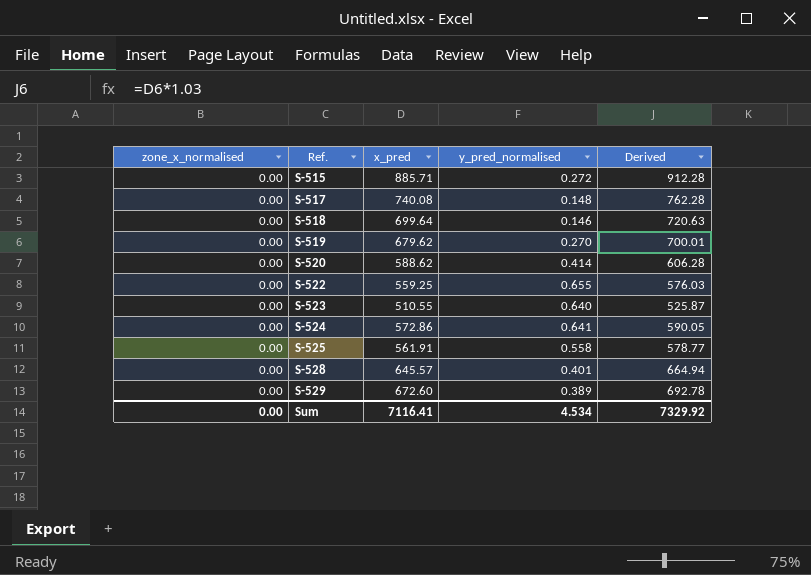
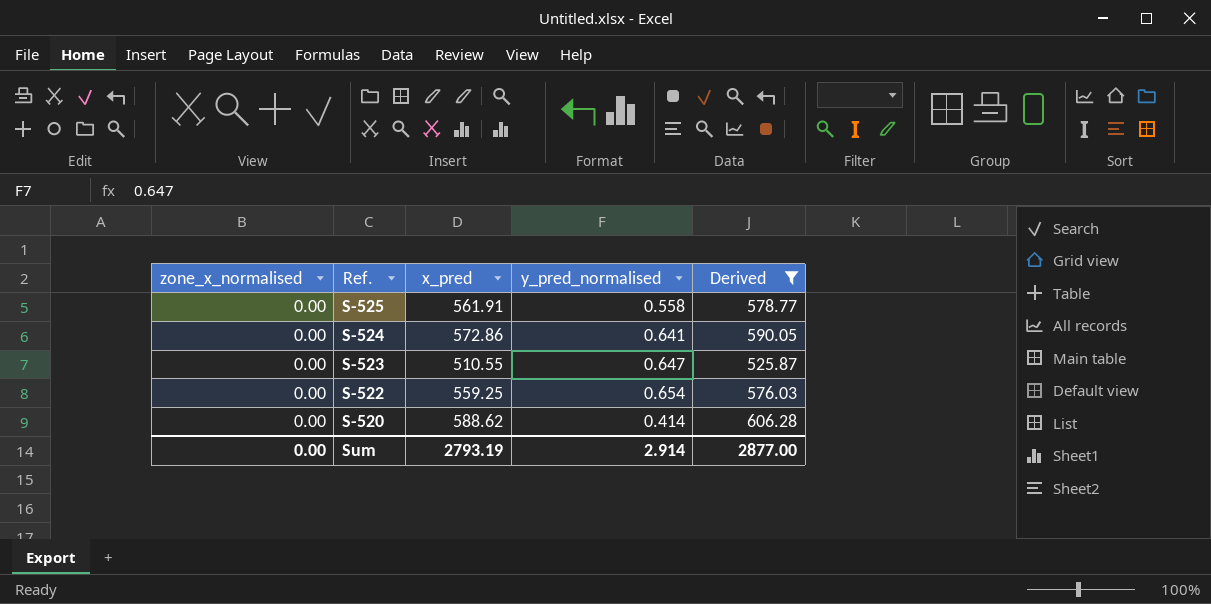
filter: none -> Derived <= 606.28
row order: Ref. ascending -> Ref. descending
S-523 | y_pred_normalised: 0.640 -> 0.647
S-522 | y_pred_normalised: 0.655 -> 0.654
Sum | x_pred: 7116.41 -> 2793.19
Sum | y_pred_normalised: 4.534 -> 2.914
Sum | Derived: 7329.92 -> 2877.00

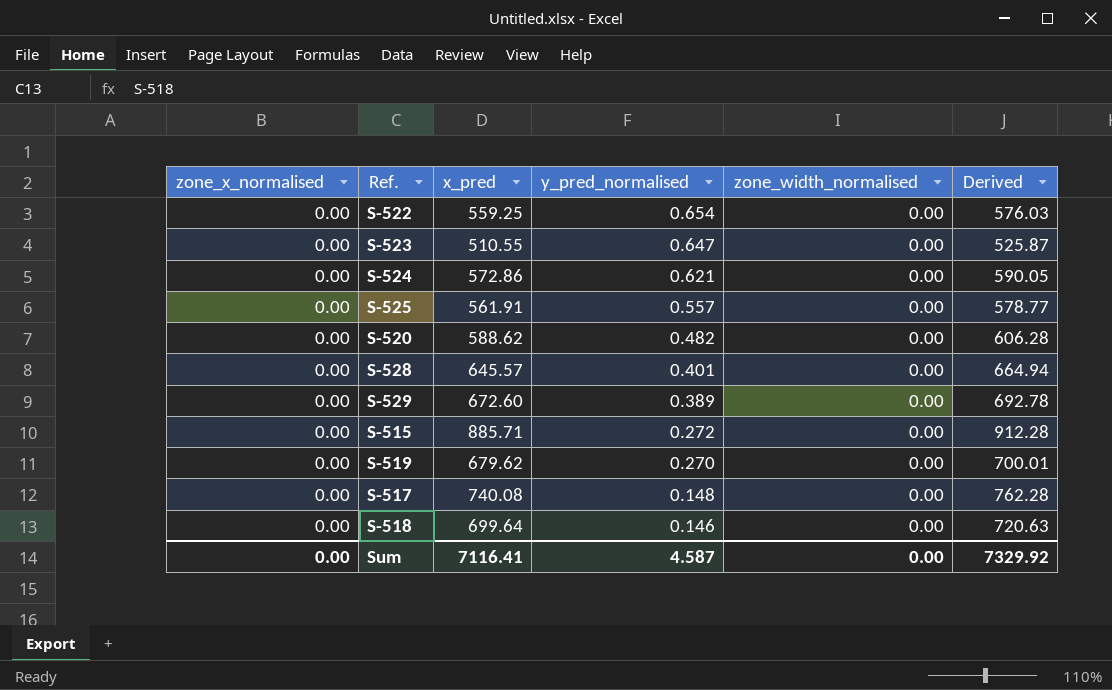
filter: Derived <= 606.28 -> none
row order: Ref. descending -> y_pred_normalised descending
column zone_width_normalised | position: none -> 5
S-524 | y_pred_normalised: 0.641 -> 0.621
S-525 | y_pred_normalised: 0.558 -> 0.557
S-520 | y_pred_normalised: 0.414 -> 0.482
Sum | x_pred: 2793.19 -> 7116.41
Sum | y_pred_normalised: 2.914 -> 4.587
Sum | Derived: 2877.00 -> 7329.92

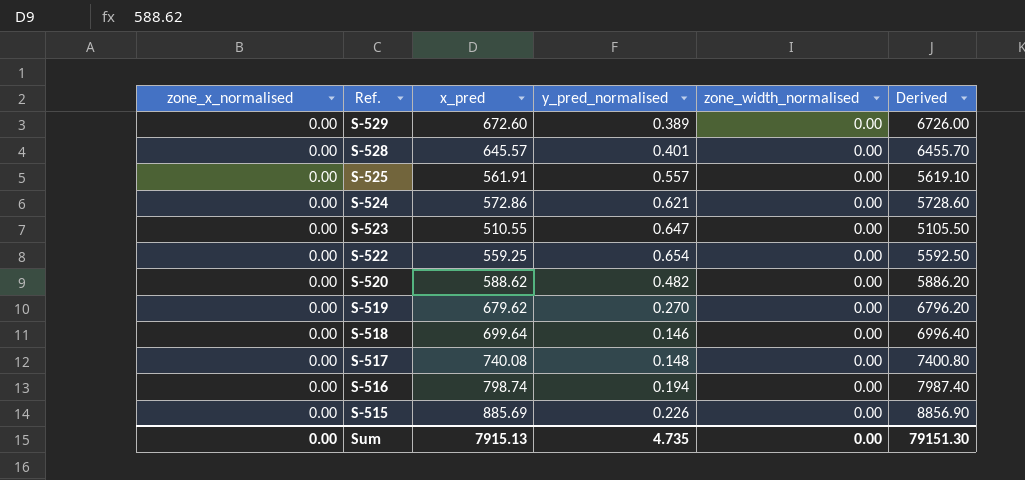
row order: y_pred_normalised descending -> Ref. descending
column Derived | formula: [x_pred] * 1.03 -> [x_pred] * 10
row S-516: none -> 0.00 | 798.74 | 0.194 | 0.00 | 7987.40
S-515 | x_pred: 885.71 -> 885.69
S-515 | y_pred_normalised: 0.272 -> 0.226
Sum | x_pred: 7116.41 -> 7915.13
Sum | y_pred_normalised: 4.587 -> 4.735
Sum | Derived: 7329.92 -> 79151.30

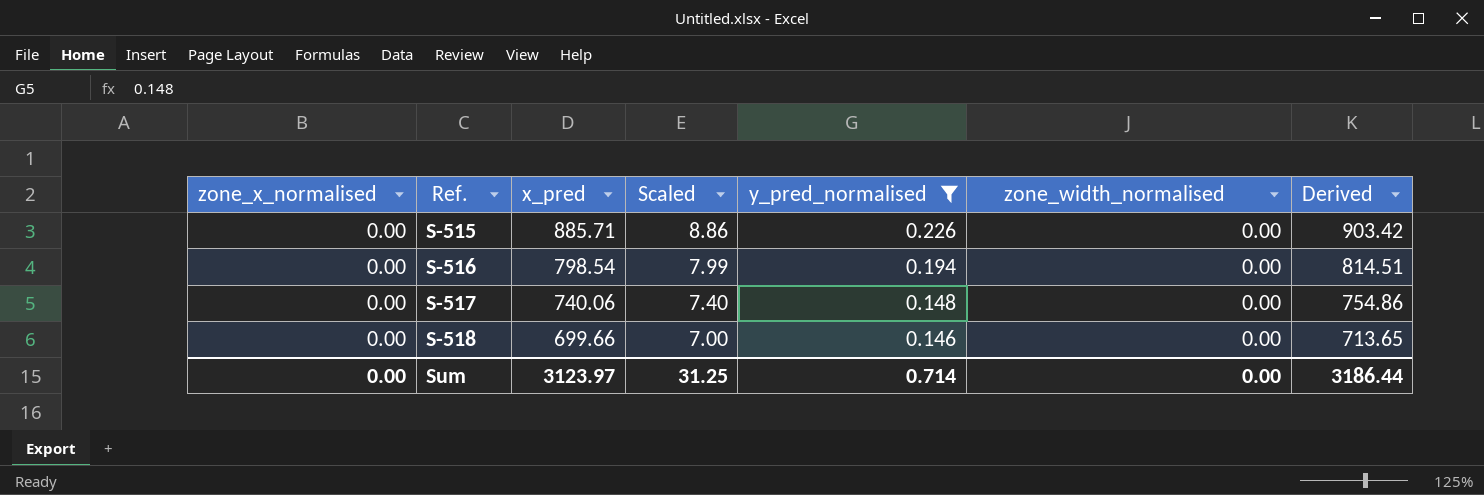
filter: none -> y_pred_normalised <= 0.226
row order: Ref. descending -> Ref. ascending
column Scaled | formula: none -> [x_pred] * 0.01
column Derived | formula: [x_pred] * 10 -> [x_pred] * 1.02
S-515 | x_pred: 885.69 -> 885.71
S-516 | x_pred: 798.74 -> 798.54
S-517 | x_pred: 740.08 -> 740.06
S-518 | x_pred: 699.64 -> 699.66
Sum | x_pred: 7915.13 -> 3123.97
Sum | y_pred_normalised: 4.735 -> 0.714
Sum | Derived: 79151.30 -> 3186.44

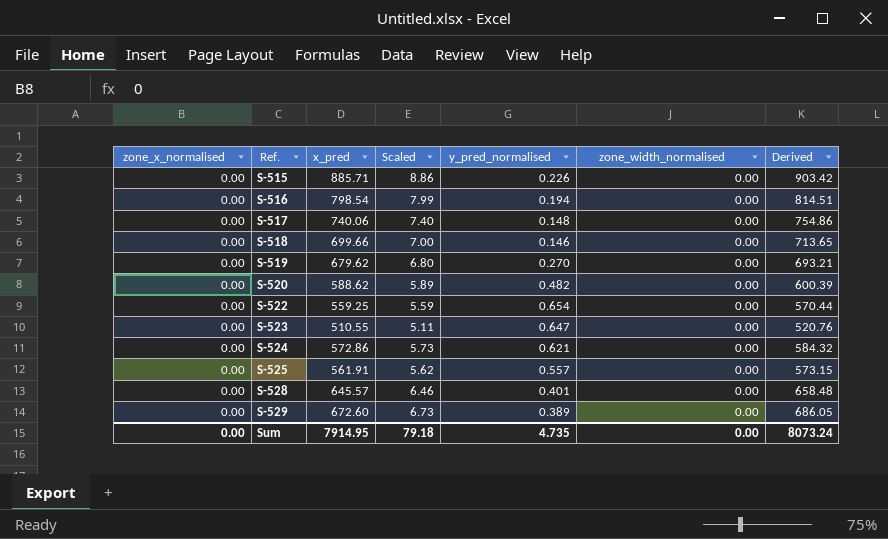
filter: y_pred_normalised <= 0.226 -> none
Sum | x_pred: 3123.97 -> 7914.95
Sum | Scaled: 31.25 -> 79.18
Sum | y_pred_normalised: 0.714 -> 4.735
Sum | Derived: 3186.44 -> 8073.24

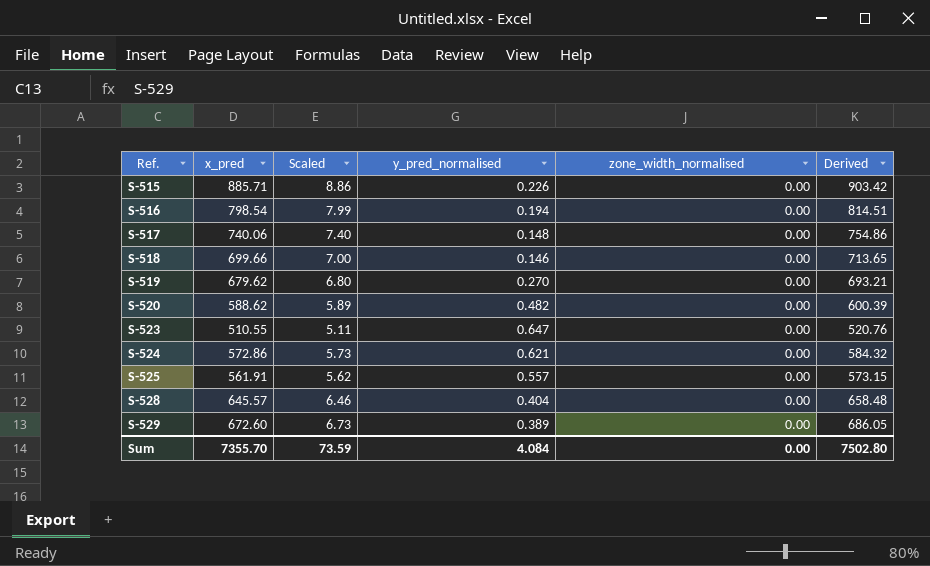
column zone_x_normalised | position: 1 -> none
row S-522: 0.00 | 559.25 | 5.59 | 0.654 | 0.00 | 570.44 -> none
S-528 | y_pred_normalised: 0.401 -> 0.404
Sum | x_pred: 7914.95 -> 7355.70
Sum | Scaled: 79.18 -> 73.59
Sum | y_pred_normalised: 4.735 -> 4.084
Sum | Derived: 8073.24 -> 7502.80

